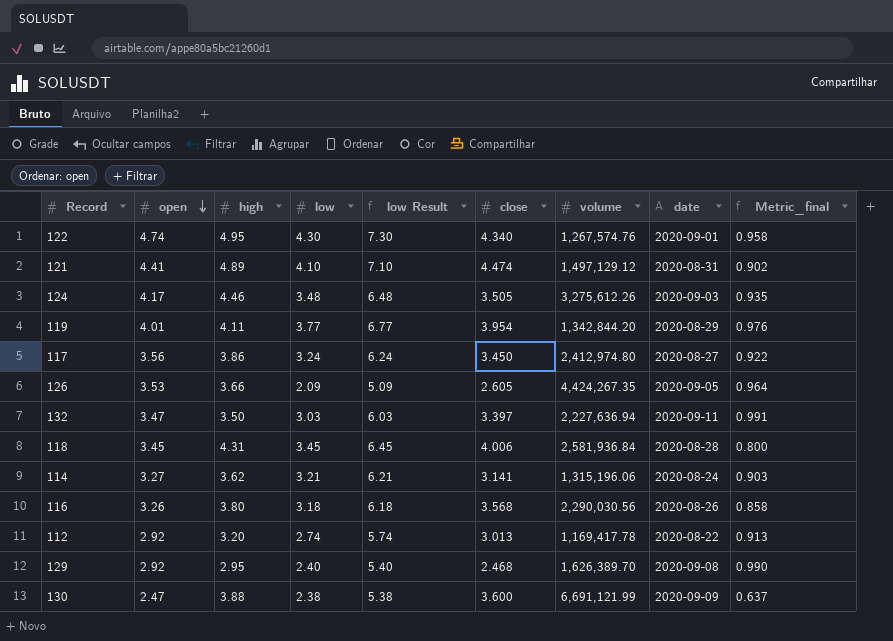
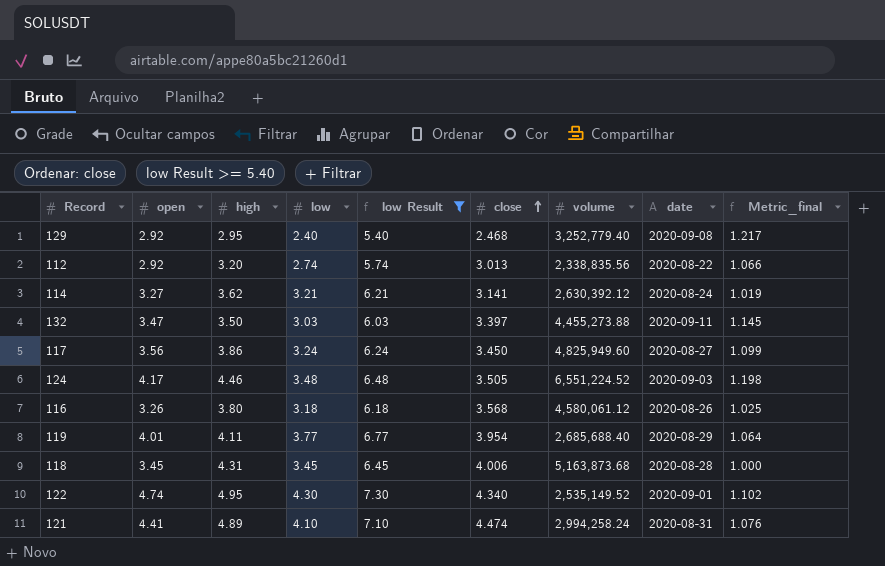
filter: none -> low Result >= 5.40
row order: open descending -> close ascending
column Metric_final | formula: [open] / [high] -> [open] / [low]
129 | volume: 1,626,389.70 -> 3,252,779.40
112 | volume: 1,169,417.78 -> 2,338,835.56
114 | volume: 1,315,196.06 -> 2,630,392.12
132 | volume: 2,227,636.94 -> 4,455,273.88
117 | volume: 2,412,974.80 -> 4,825,949.60
124 | volume: 3,275,612.26 -> 6,551,224.52
116 | volume: 2,290,030.56 -> 4,580,061.12
119 | volume: 1,342,844.20 -> 2,685,688.40
118 | volume: 2,581,936.84 -> 5,163,873.68
122 | volume: 1,267,574.76 -> 2,535,149.52
121 | volume: 1,497,129.12 -> 2,994,258.24

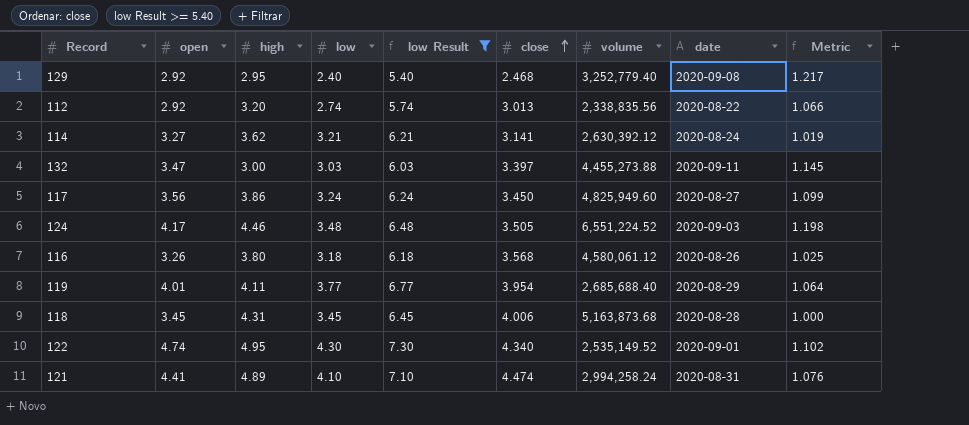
column name: Metric_final -> Metric
132 | high: 3.50 -> 3.00

